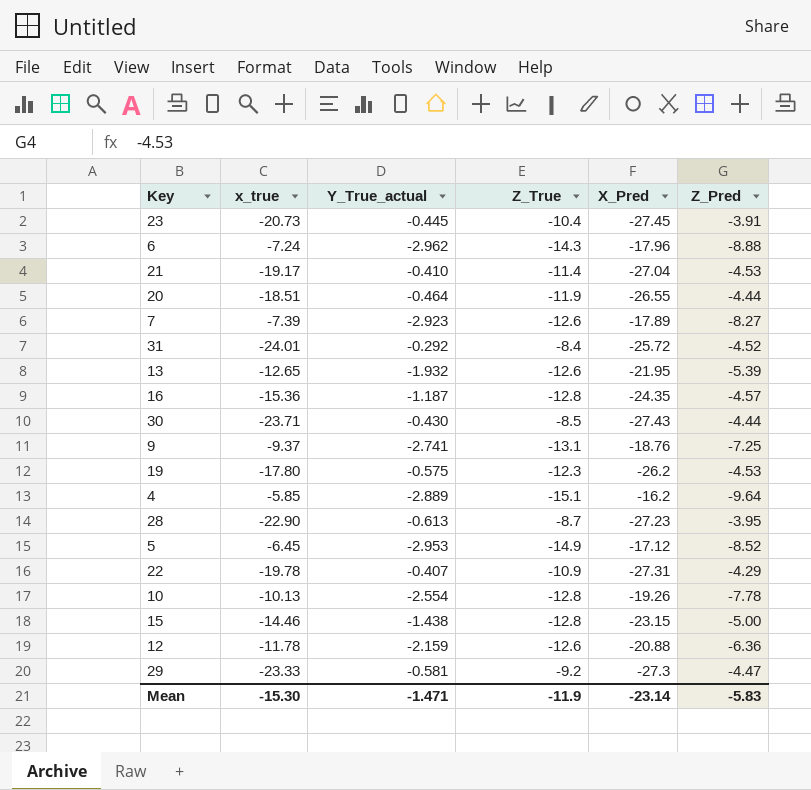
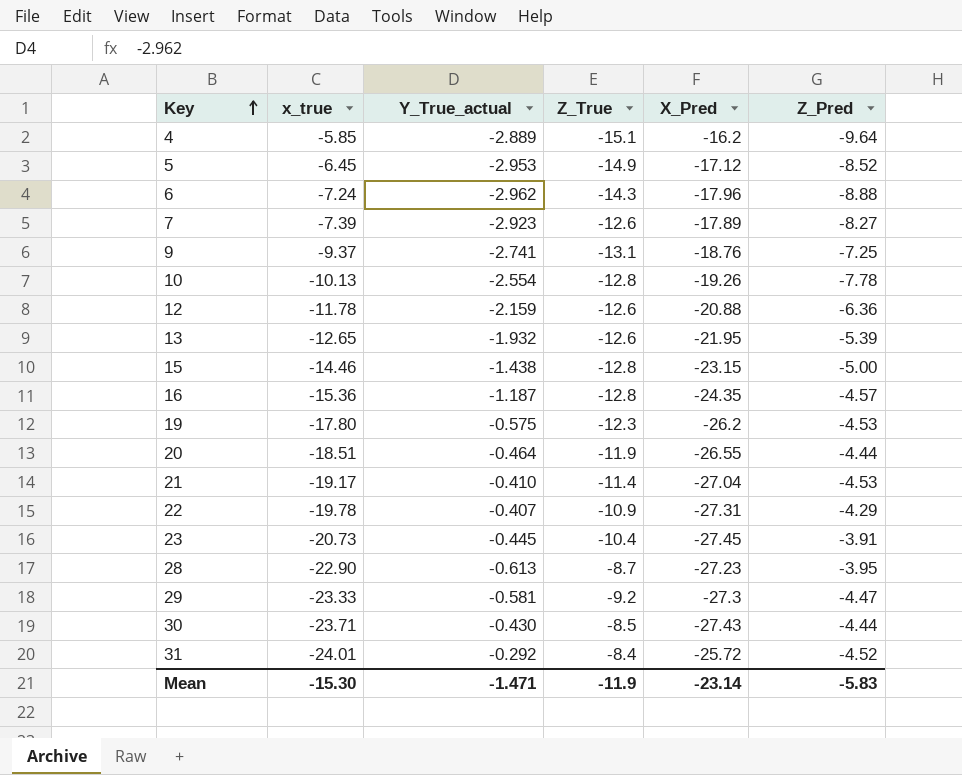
row order: none -> Key ascending

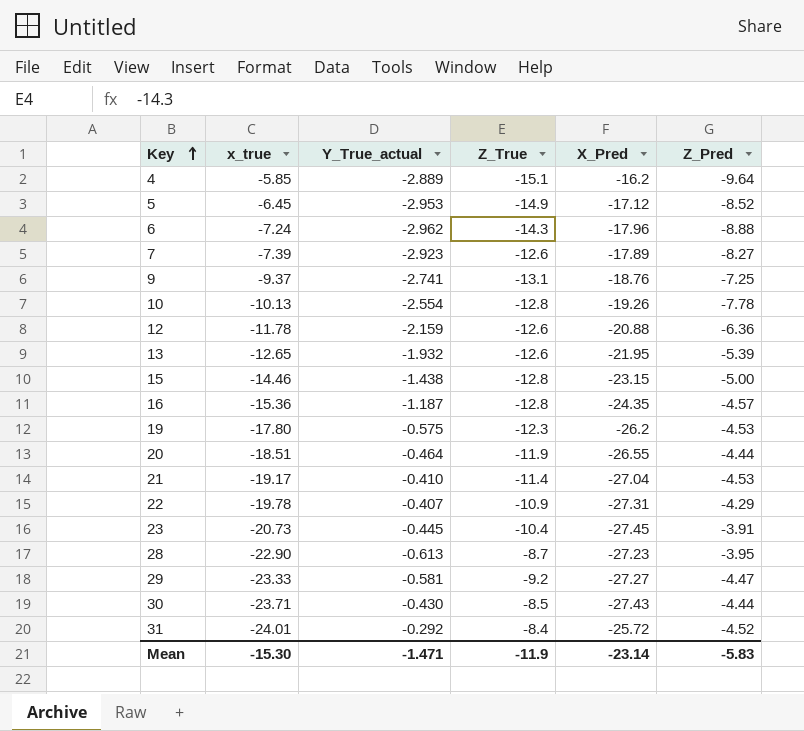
29 | X_Pred: -27.3 -> -27.27

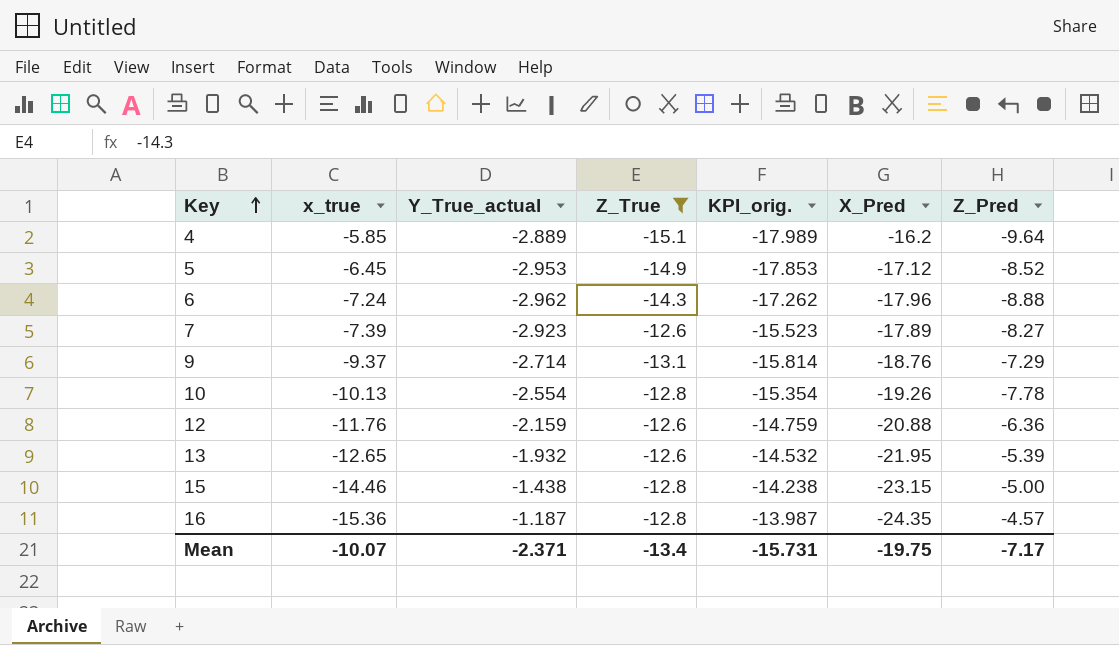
filter: none -> Z_True <= -12.6
column KPI_orig. | formula: none -> [Y_True_actual] + [Z_True]
9 | Y_True_actual: -2.741 -> -2.714
9 | Z_Pred: -7.25 -> -7.29
12 | x_true: -11.78 -> -11.76
Mean | x_true: -15.30 -> -10.07
Mean | Y_True_actual: -1.471 -> -2.371
Mean | Z_True: -11.9 -> -13.4
Mean | X_Pred: -23.14 -> -19.75
Mean | Z_Pred: -5.83 -> -7.17

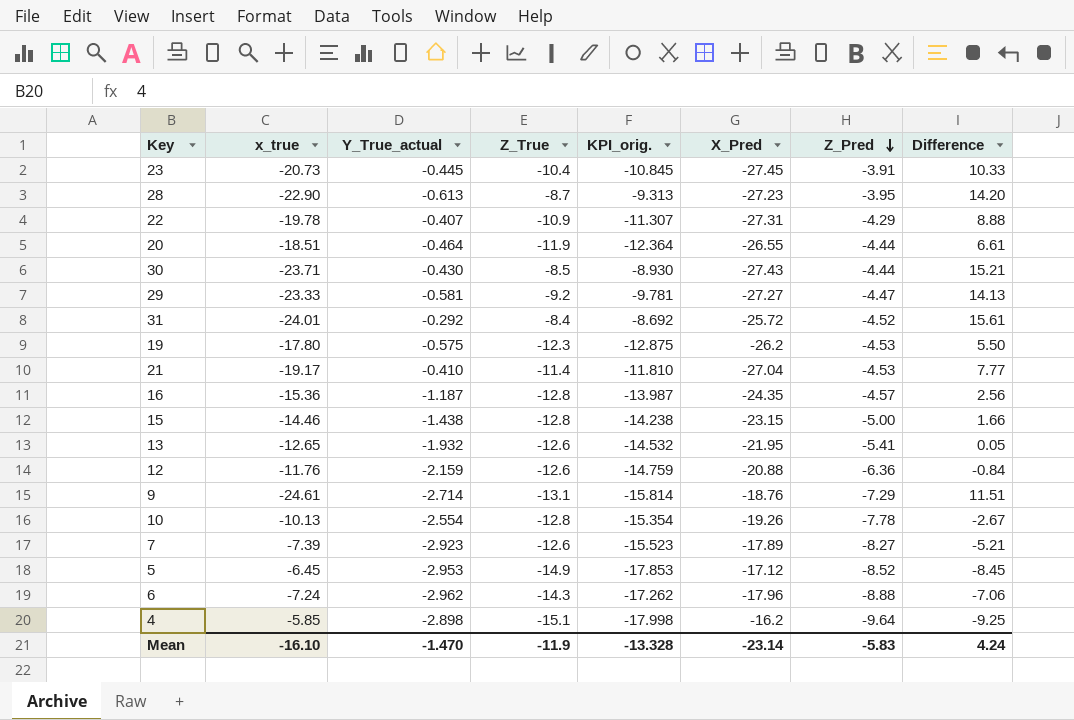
filter: Z_True <= -12.6 -> none
row order: Key ascending -> Z_Pred descending
column Difference | formula: none -> [Z_True] - [x_true]
13 | Z_Pred: -5.39 -> -5.41
9 | x_true: -9.37 -> -24.61
4 | Y_True_actual: -2.889 -> -2.898
4 | KPI_orig.: -17.989 -> -17.998
Mean | x_true: -10.07 -> -16.10
Mean | Y_True_actual: -2.371 -> -1.470
Mean | Z_True: -13.4 -> -11.9
Mean | KPI_orig.: -15.731 -> -13.328
Mean | X_Pred: -19.75 -> -23.14
Mean | Z_Pred: -7.17 -> -5.83

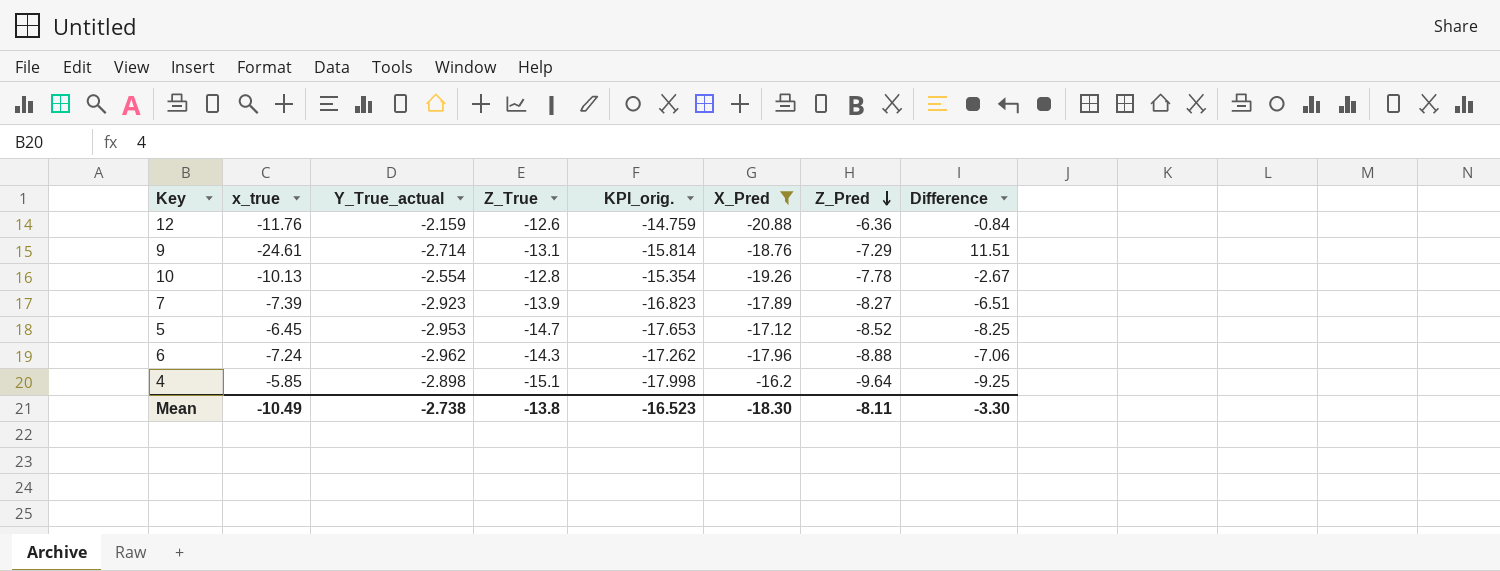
filter: none -> X_Pred >= -20.88
7 | Z_True: -12.6 -> -13.9
7 | KPI_orig.: -15.523 -> -16.823
7 | Difference: -5.21 -> -6.51
5 | Z_True: -14.9 -> -14.7
5 | KPI_orig.: -17.853 -> -17.653
5 | Difference: -8.45 -> -8.25
Mean | x_true: -16.10 -> -10.49
Mean | Y_True_actual: -1.470 -> -2.738
Mean | Z_True: -11.9 -> -13.8
Mean | KPI_orig.: -13.328 -> -16.523
Mean | X_Pred: -23.14 -> -18.30
Mean | Z_Pred: -5.83 -> -8.11
Mean | Difference: 4.24 -> -3.30

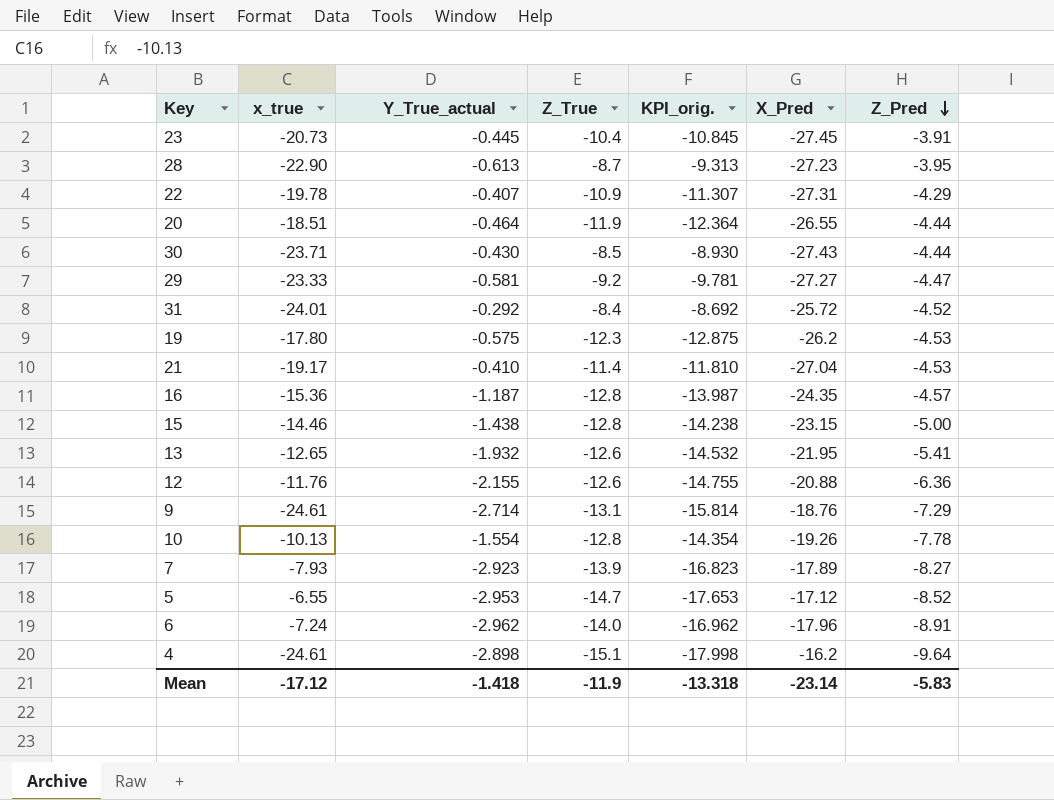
filter: X_Pred >= -20.88 -> none
column Difference | formula: [Z_True] - [x_true] -> none
12 | Y_True_actual: -2.159 -> -2.155
12 | KPI_orig.: -14.759 -> -14.755
10 | Y_True_actual: -2.554 -> -1.554
10 | KPI_orig.: -15.354 -> -14.354
7 | x_true: -7.39 -> -7.93
5 | x_true: -6.45 -> -6.55
6 | Z_True: -14.3 -> -14.0
6 | KPI_orig.: -17.262 -> -16.962
6 | Z_Pred: -8.88 -> -8.91
4 | x_true: -5.85 -> -24.61
Mean | x_true: -10.49 -> -17.12
Mean | Y_True_actual: -2.738 -> -1.418
Mean | Z_True: -13.8 -> -11.9
Mean | KPI_orig.: -16.523 -> -13.318
Mean | X_Pred: -18.30 -> -23.14
Mean | Z_Pred: -8.11 -> -5.83

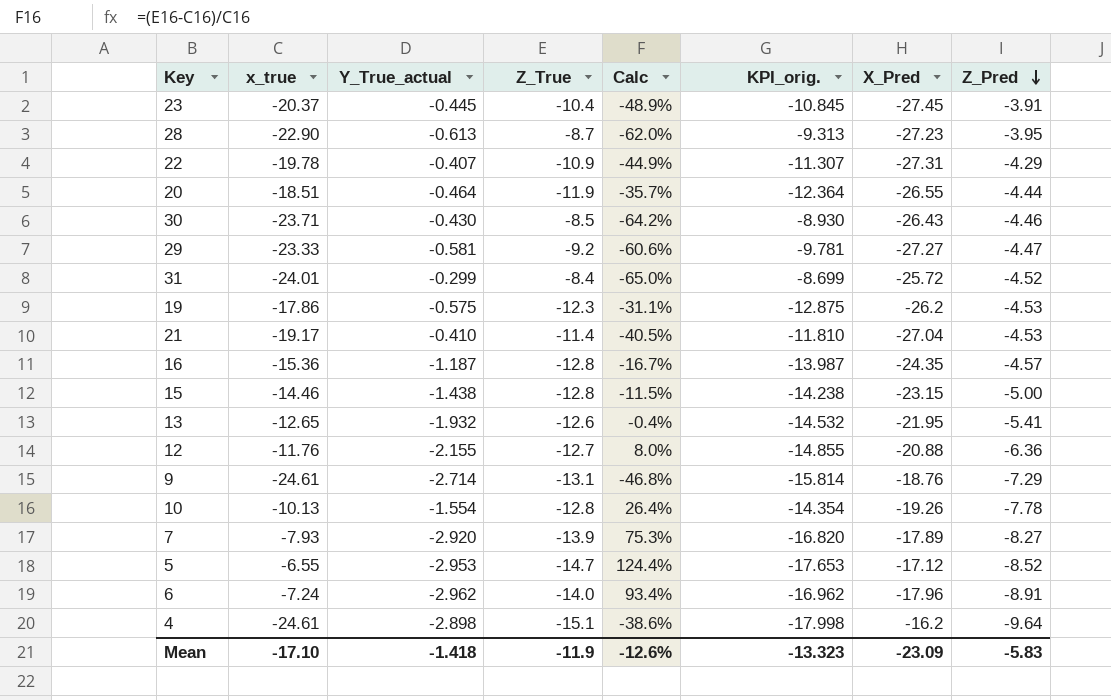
column Calc | formula: none -> ([Z_True] - [x_true]) / [x_true]
23 | x_true: -20.73 -> -20.37
30 | X_Pred: -27.43 -> -26.43
30 | Z_Pred: -4.44 -> -4.46
31 | Y_True_actual: -0.292 -> -0.299
31 | KPI_orig.: -8.692 -> -8.699
19 | x_true: -17.80 -> -17.86
12 | Z_True: -12.6 -> -12.7
12 | KPI_orig.: -14.755 -> -14.855
7 | Y_True_actual: -2.923 -> -2.920
7 | KPI_orig.: -16.823 -> -16.820
Mean | x_true: -17.12 -> -17.10
Mean | KPI_orig.: -13.318 -> -13.323
Mean | X_Pred: -23.14 -> -23.09

